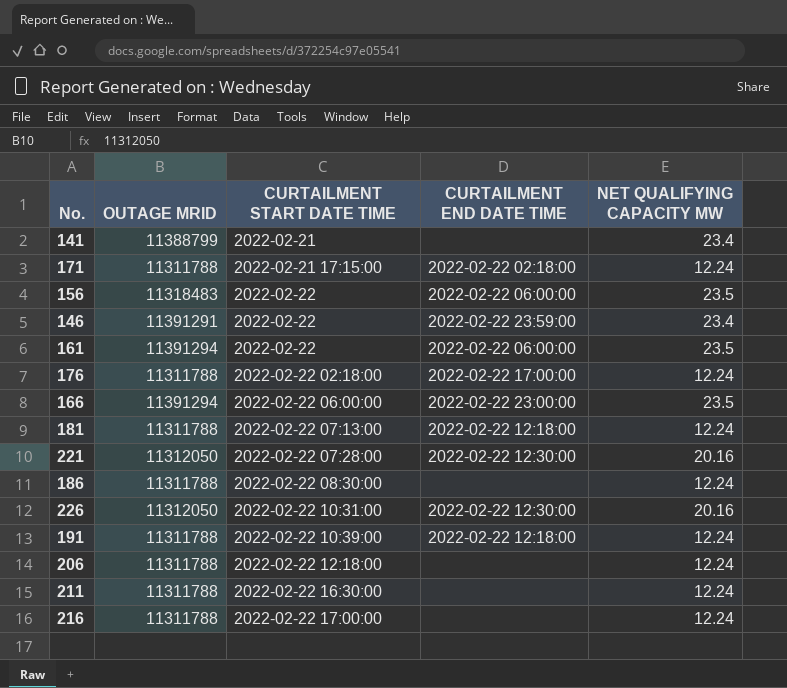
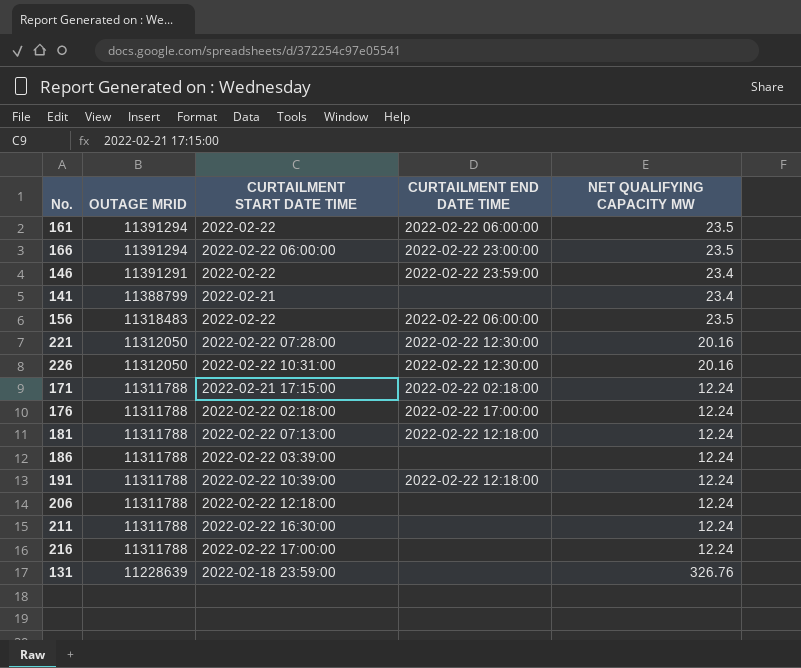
row order: CURTAILMENT START DATE TIME ascending -> OUTAGE MRID descending
186 | CURTAILMENT START DATE TIME: 2022-02-22 08:30:00 -> 2022-02-22 03:39:00
row 131: none -> 11228639 | 2022-02-18 23:59:00 | none | 326.76

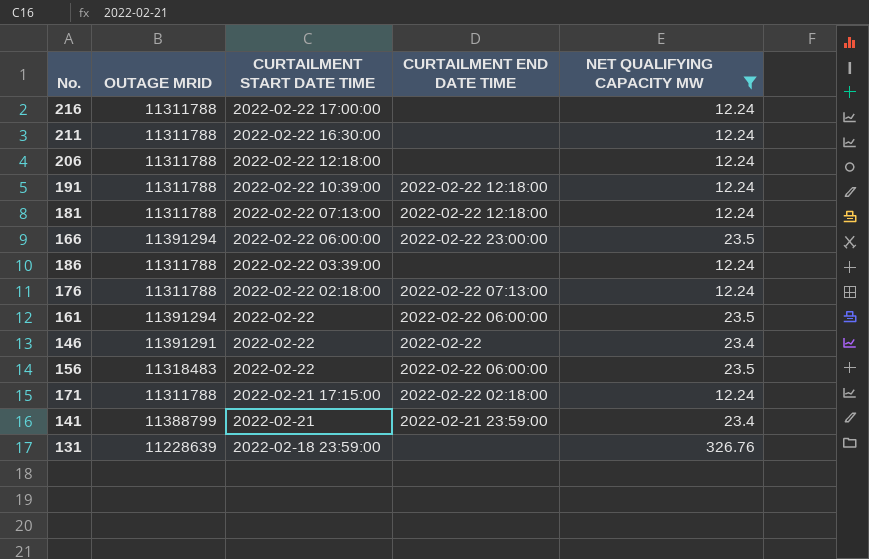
filter: none -> NET QUALIFYING CAPACITY MW != 20.16
row order: OUTAGE MRID descending -> CURTAILMENT START DATE TIME descending
176 | CURTAILMENT END DATE TIME: 2022-02-22 17:00:00 -> 2022-02-22 07:13:00
146 | CURTAILMENT END DATE TIME: 2022-02-22 23:59:00 -> 2022-02-22
141 | CURTAILMENT END DATE TIME: none -> 2022-02-21 23:59:00

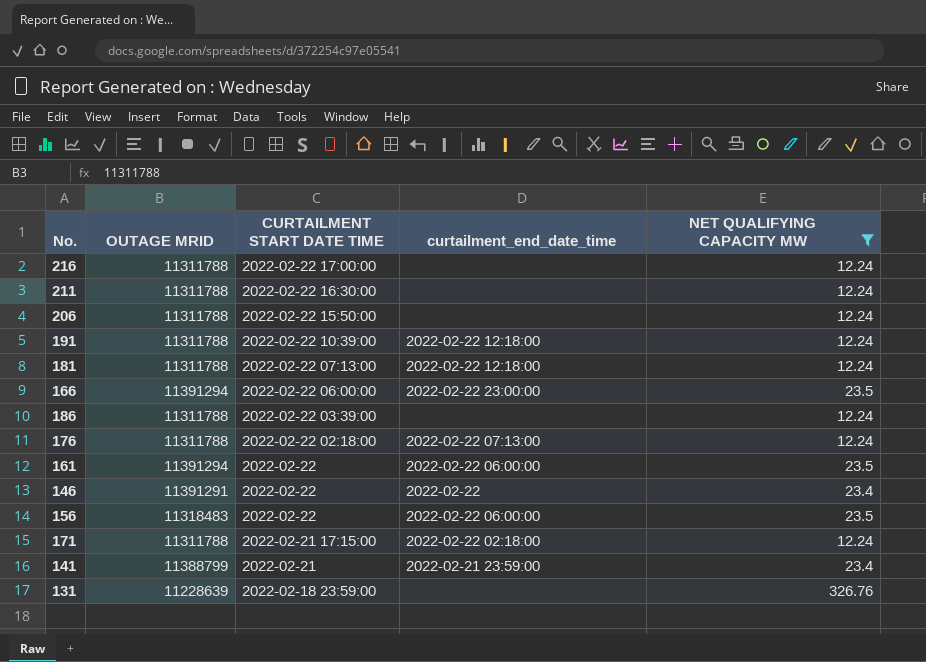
column name: CURTAILMENT END DATE TIME -> curtailment_end_date_time
206 | CURTAILMENT START DATE TIME: 2022-02-22 12:18:00 -> 2022-02-22 15:50:00

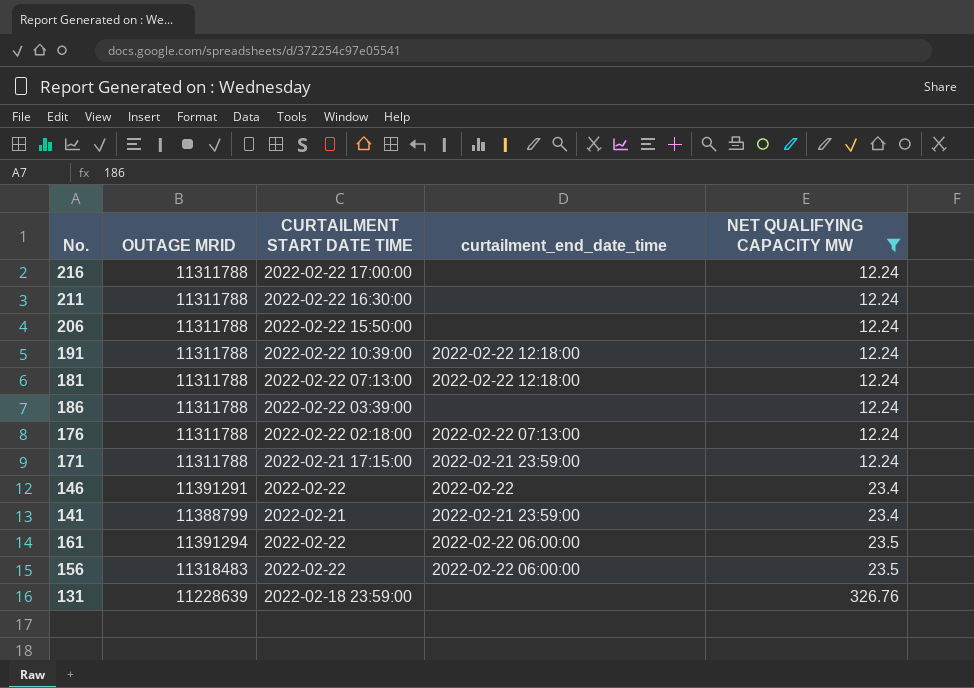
row order: CURTAILMENT START DATE TIME descending -> NET QUALIFYING CAPACITY MW ascending
row 166: 11391294 | 2022-02-22 06:00:00 | 2022-02-22 23:00:00 | 23.5 -> none
171 | curtailment_end_date_time: 2022-02-22 02:18:00 -> 2022-02-21 23:59:00

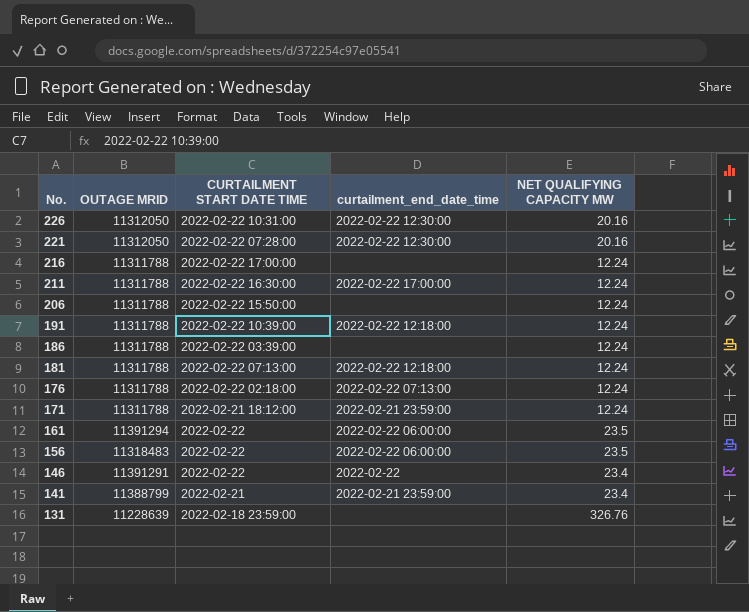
filter: NET QUALIFYING CAPACITY MW != 20.16 -> none
row order: NET QUALIFYING CAPACITY MW ascending -> No. descending
211 | curtailment_end_date_time: none -> 2022-02-22 17:00:00
171 | CURTAILMENT START DATE TIME: 2022-02-21 17:15:00 -> 2022-02-21 18:12:00

